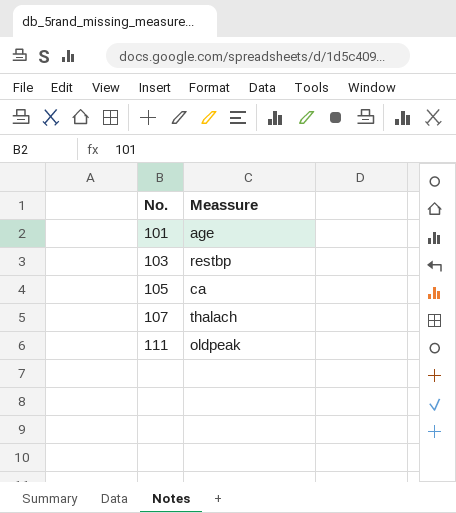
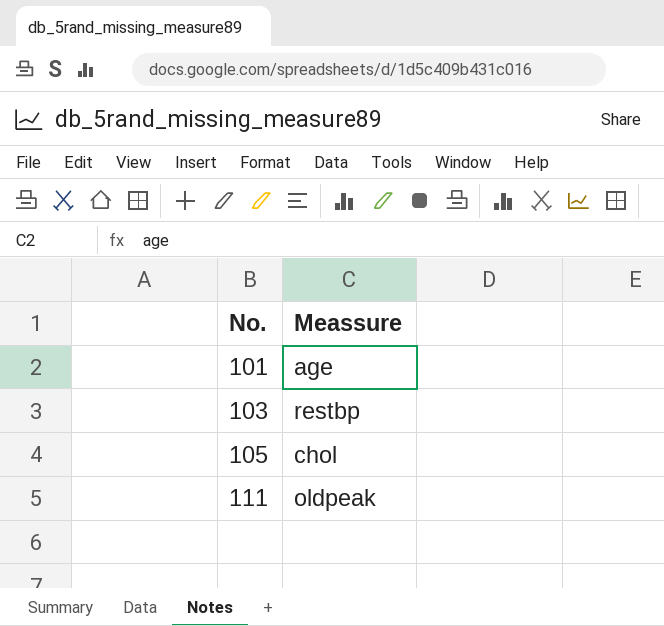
row 107: thalach -> none
105 | Meassure: ca -> chol

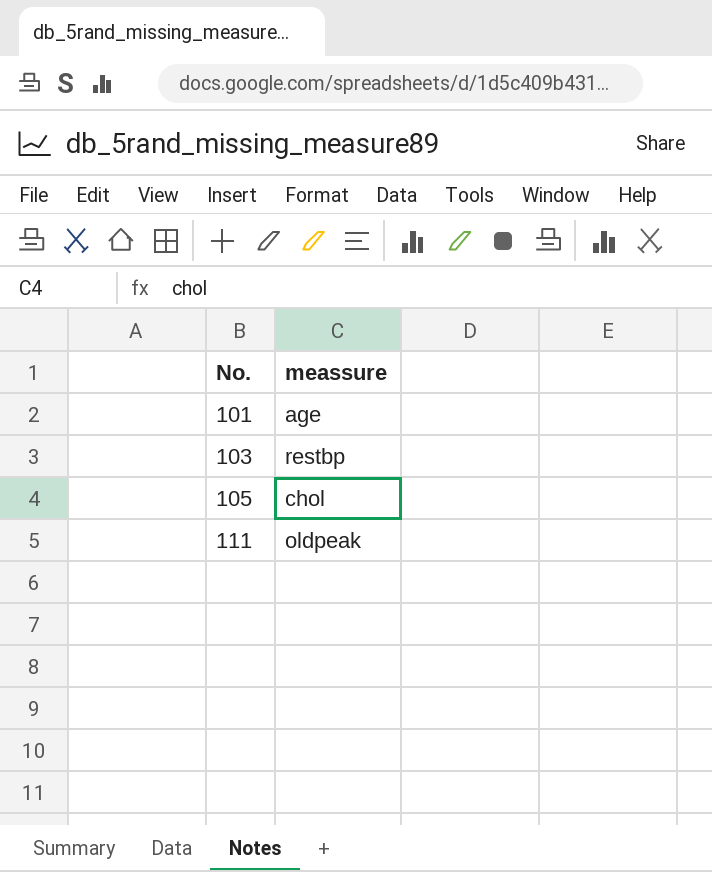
column name: Meassure -> meassure

